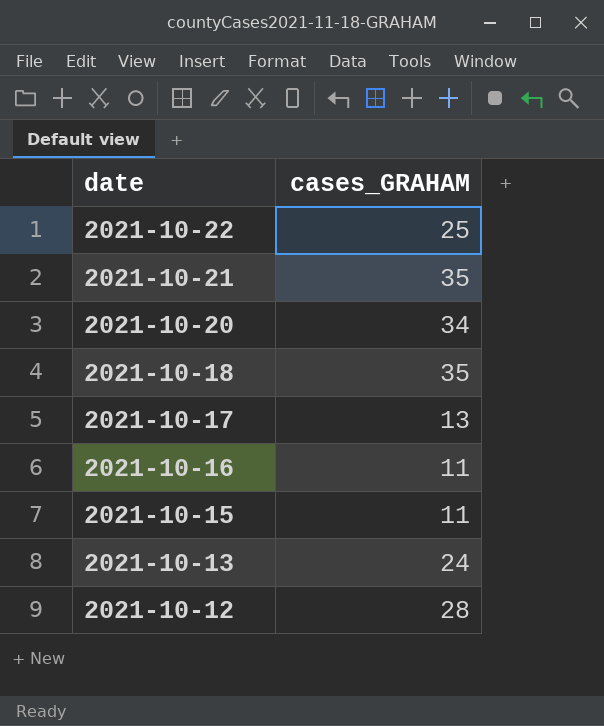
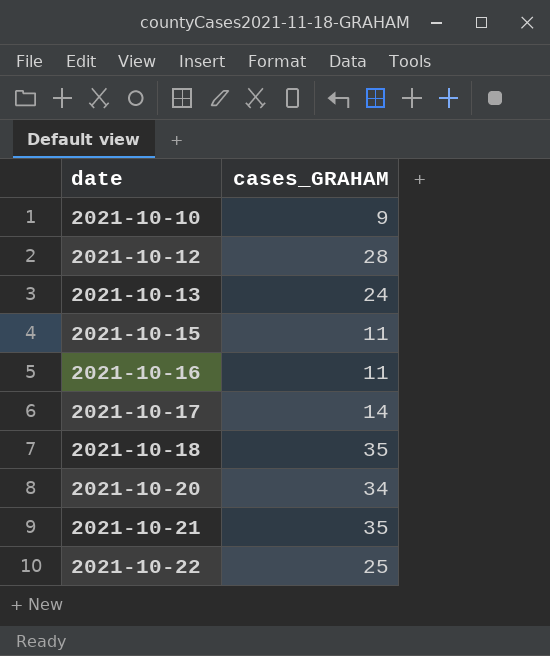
row order: date descending -> date ascending
row 2021-10-10: none -> 9
2021-10-17 | cases_GRAHAM: 13 -> 14

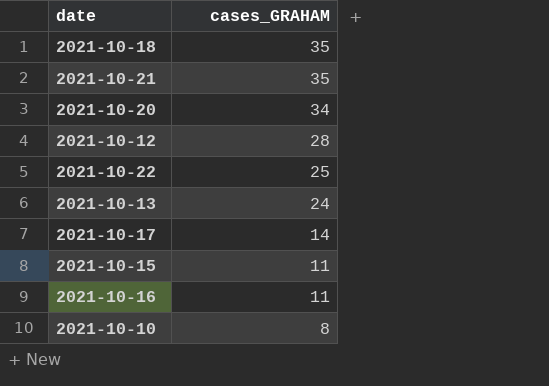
row order: date ascending -> cases_GRAHAM descending
2021-10-10 | cases_GRAHAM: 9 -> 8

